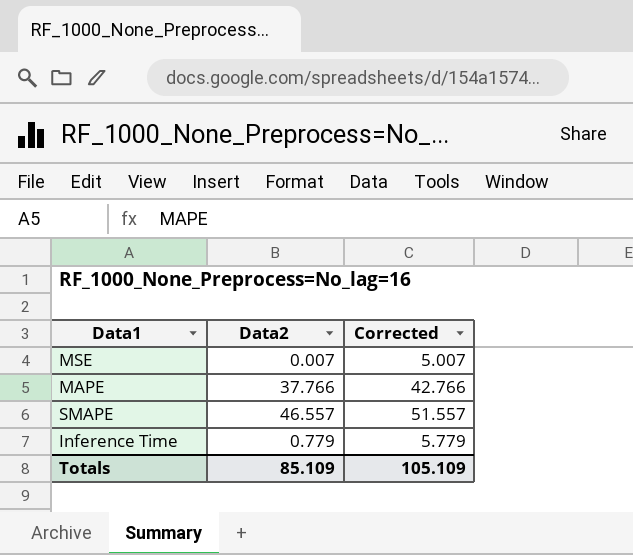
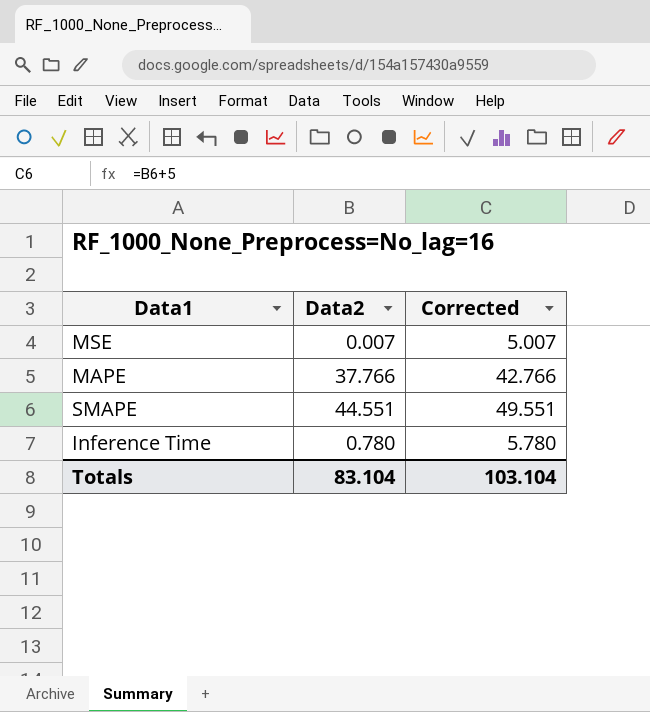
SMAPE | Data2: 46.557 -> 44.551
SMAPE | Corrected: 51.557 -> 49.551
Inference Time | Data2: 0.779 -> 0.780
Inference Time | Corrected: 5.779 -> 5.780
Totals | Data2: 85.109 -> 83.104
Totals | Corrected: 105.109 -> 103.104

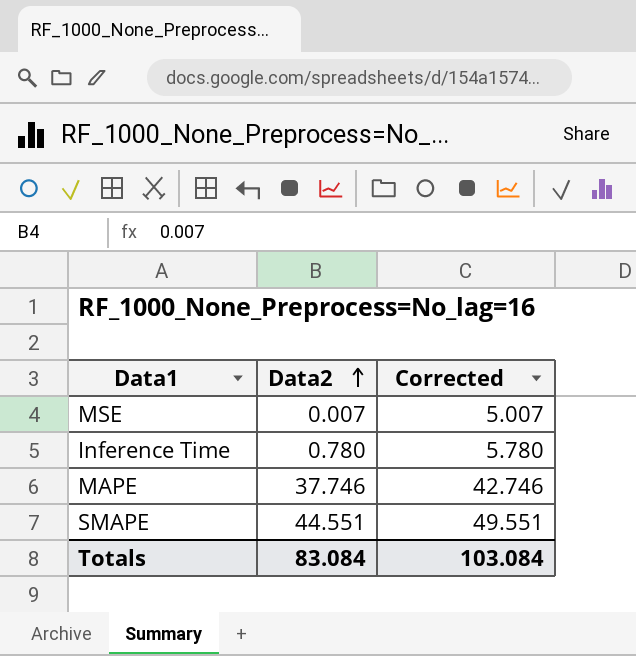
row order: none -> Data2 ascending
MAPE | Data2: 37.766 -> 37.746
MAPE | Corrected: 42.766 -> 42.746
Totals | Data2: 83.104 -> 83.084
Totals | Corrected: 103.104 -> 103.084

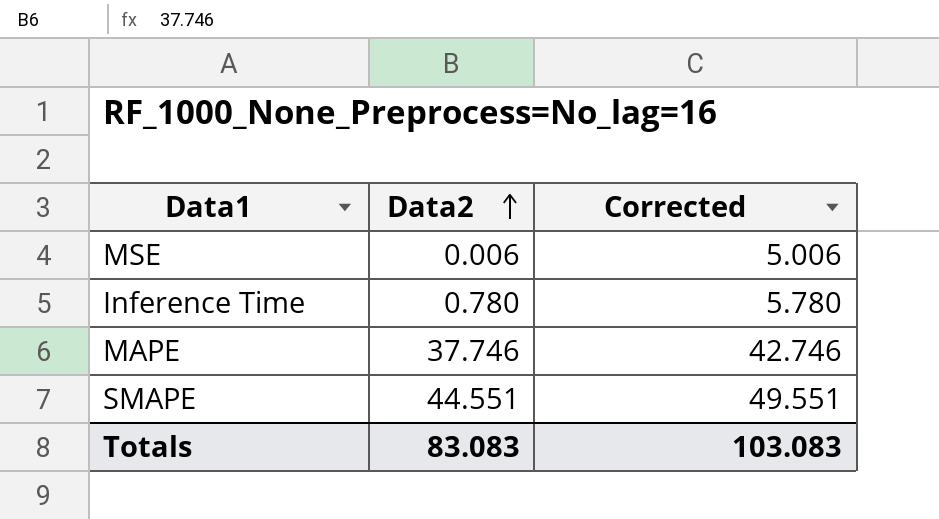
MSE | Data2: 0.007 -> 0.006
MSE | Corrected: 5.007 -> 5.006
Totals | Data2: 83.084 -> 83.083
Totals | Corrected: 103.084 -> 103.083

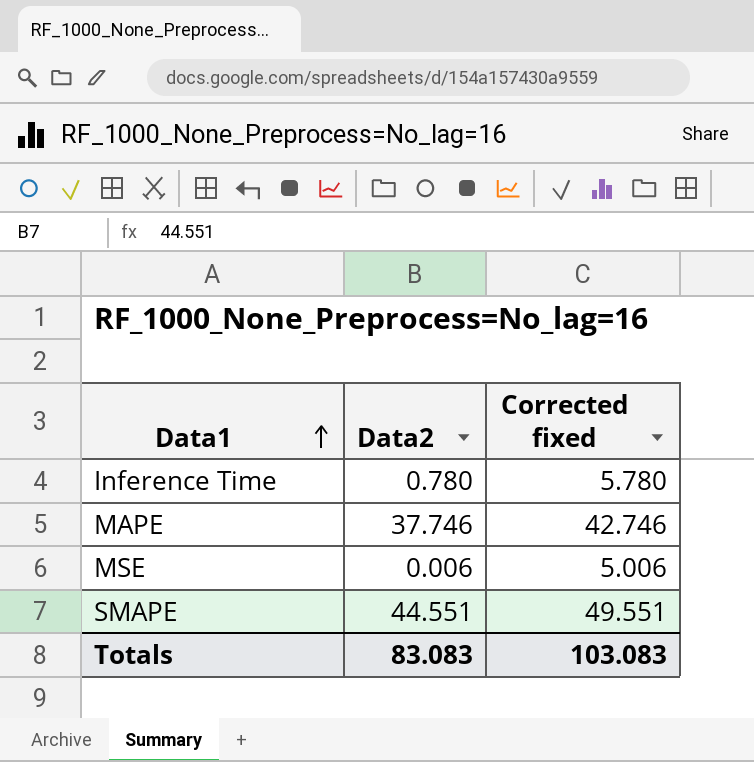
row order: Data2 ascending -> Data1 ascending
column name: Corrected -> Corrected fixed

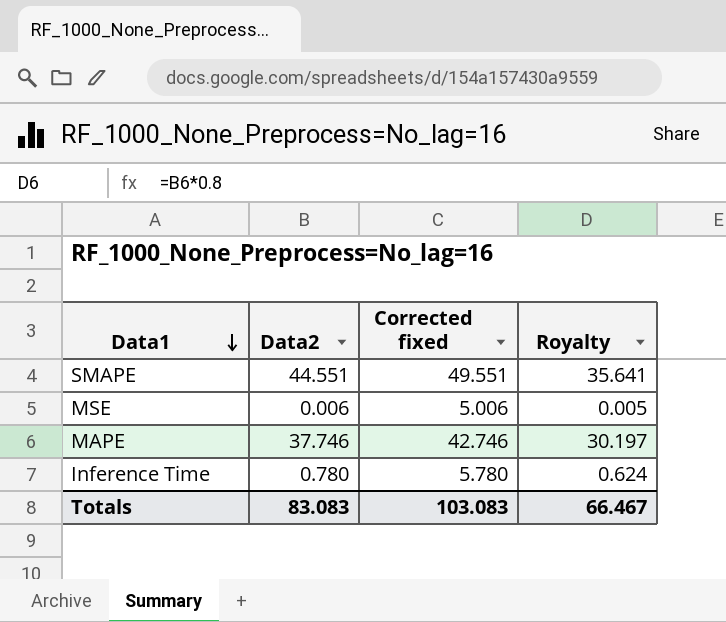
row order: Data1 ascending -> Data1 descending
column Royalty | formula: none -> [Data2] * 0.8

